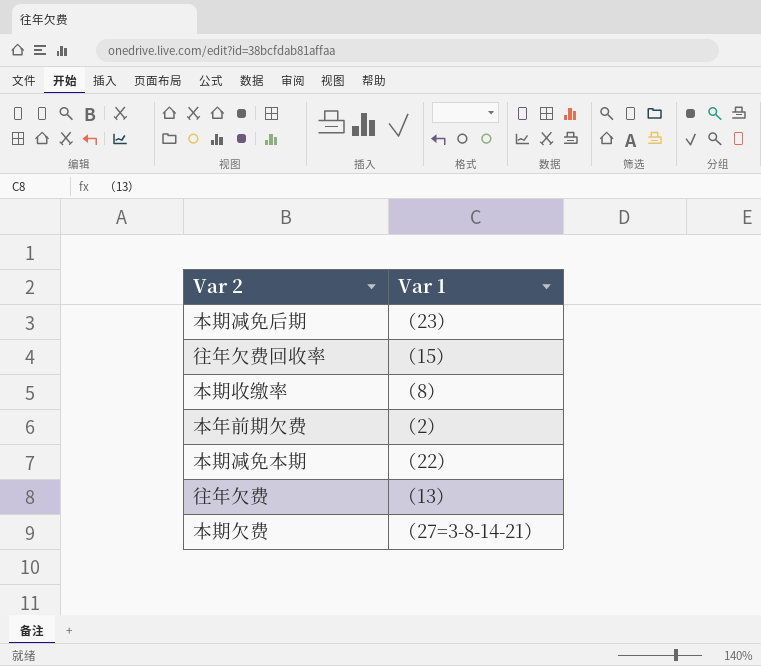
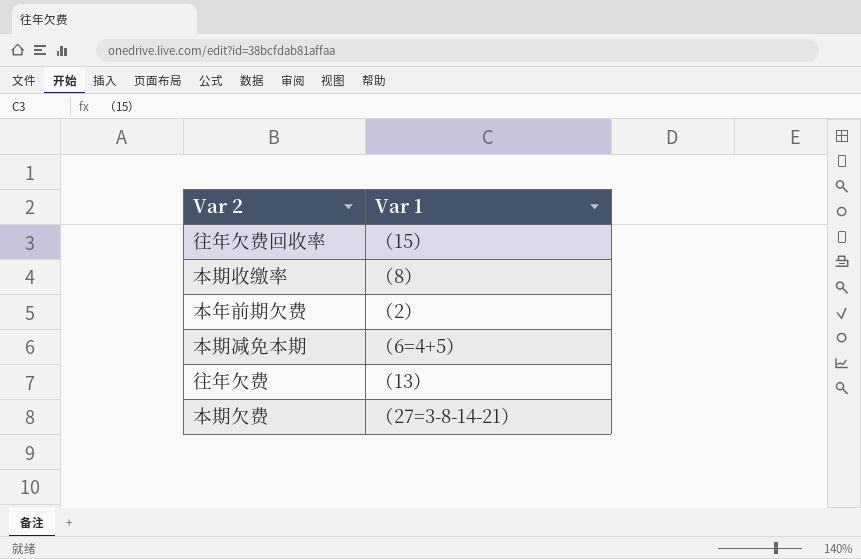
row 本期减免后期: （23） -> none
本期减免本期 | Var 1: （22） -> （6=4+5）

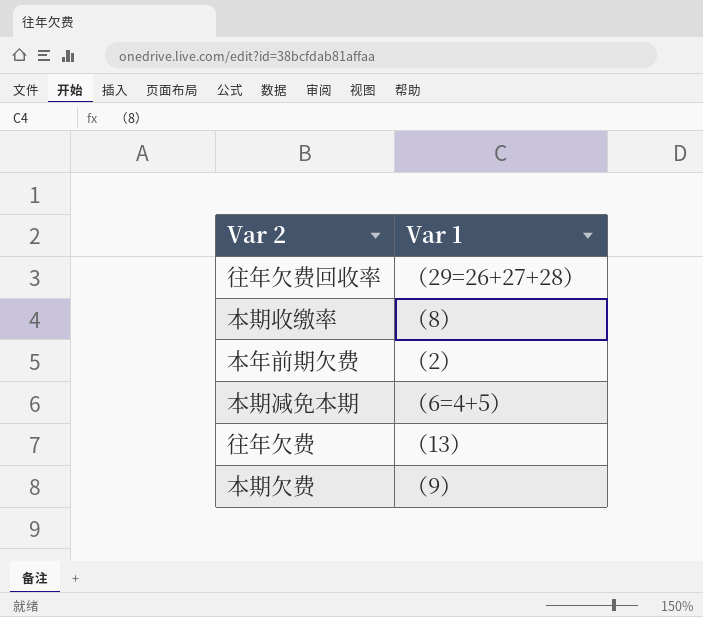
往年欠费回收率 | Var 1: （15） -> （29=26+27+28）
本期欠费 | Var 1: （27=3-8-14-21） -> （9）

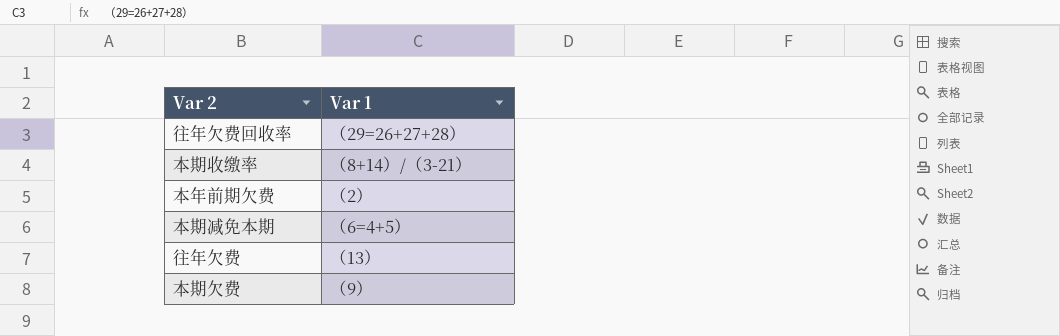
本期收缴率 | Var 1: （8） -> （8+14）/（3-21）

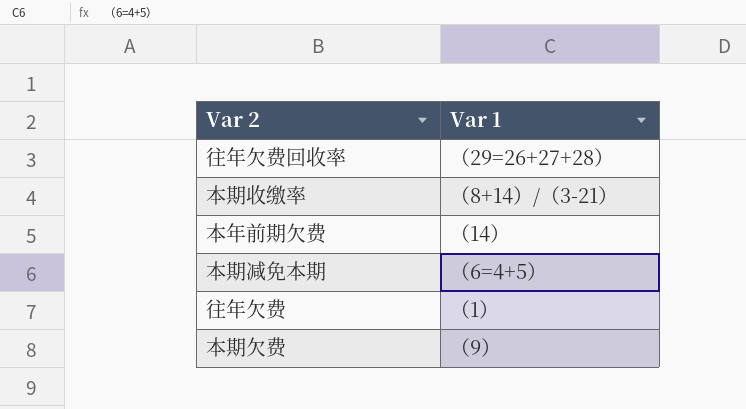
本年前期欠费 | Var 1: （2） -> （14）
往年欠费 | Var 1: （13） -> （1）

